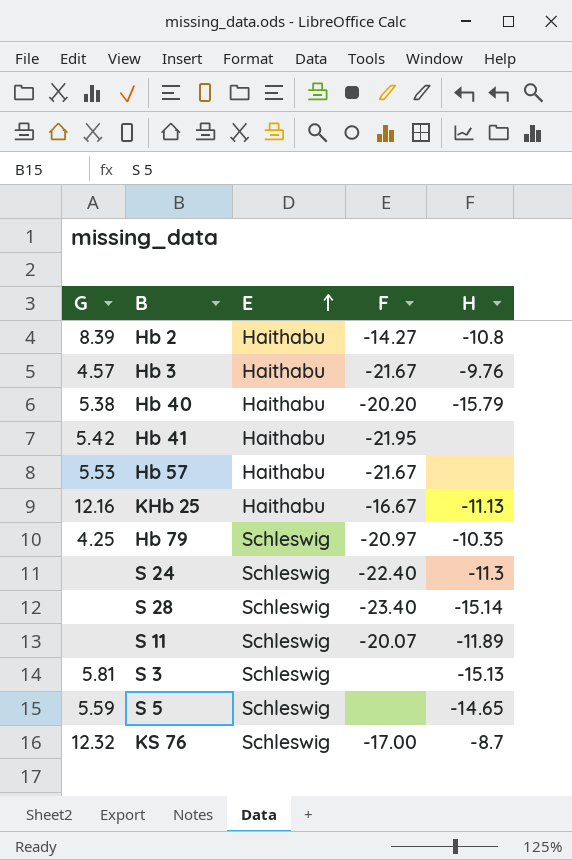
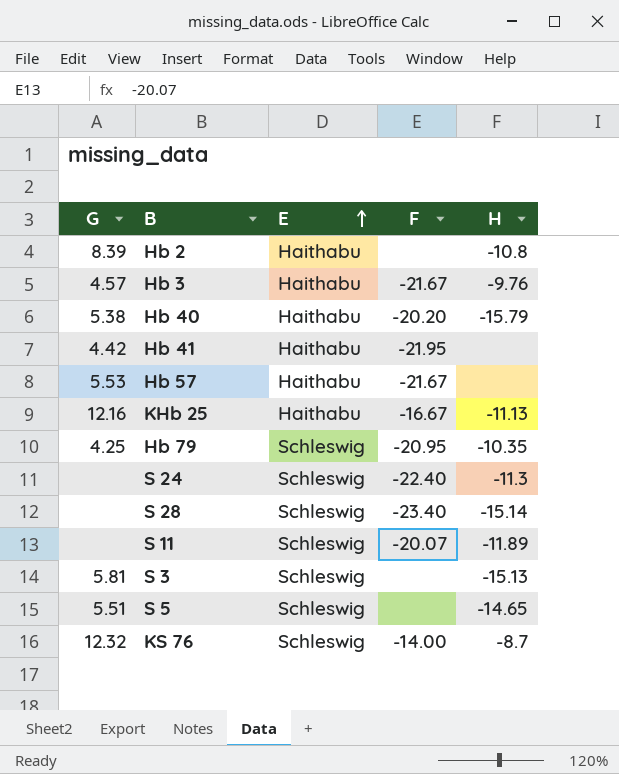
Hb 2 | F: -14.27 -> none
Hb 41 | G: 5.42 -> 4.42
Hb 79 | F: -20.97 -> -20.95
S 5 | G: 5.59 -> 5.51
KS 76 | F: -17.00 -> -14.00

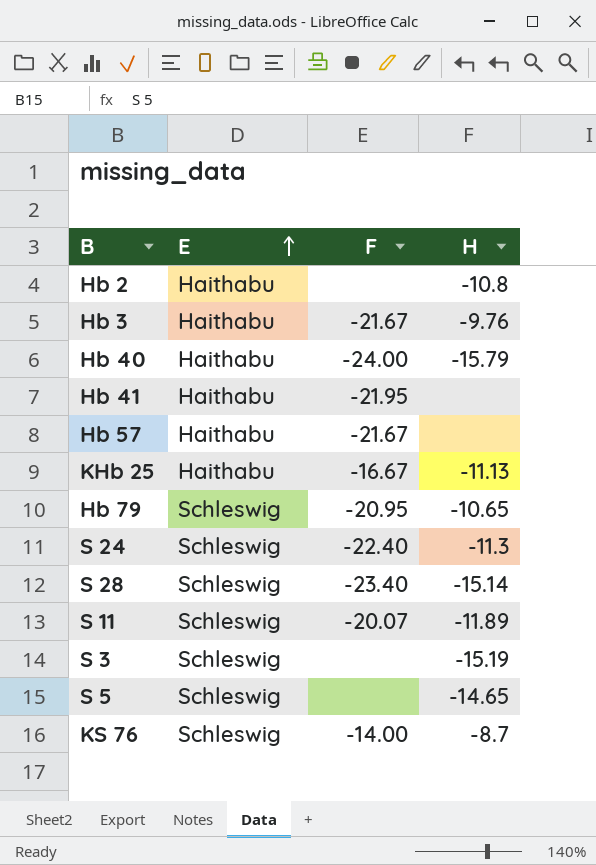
column G | position: 1 -> none
Hb 40 | F: -20.20 -> -24.00
Hb 79 | H: -10.35 -> -10.65
S 3 | H: -15.13 -> -15.19

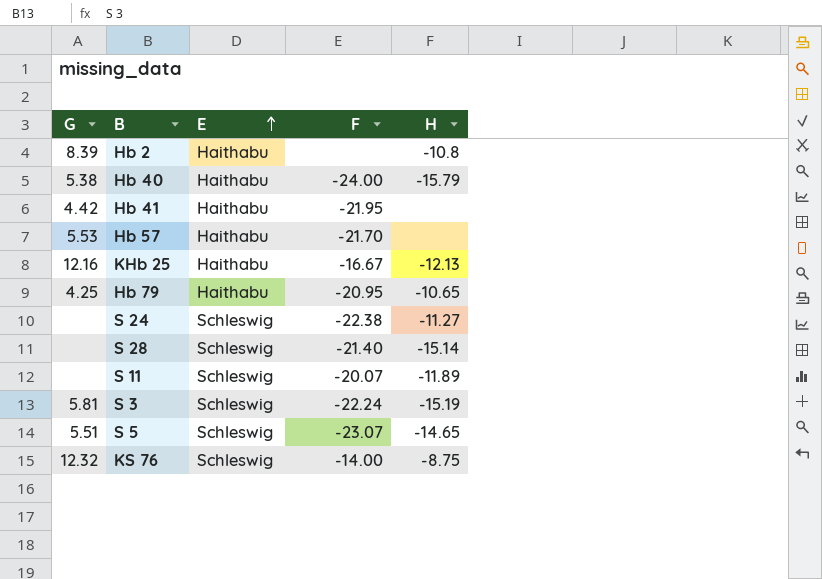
column G | position: none -> 1
row Hb 3: Haithabu | -21.67 | -9.76 -> none
Hb 57 | F: -21.67 -> -21.70
KHb 25 | H: -11.13 -> -12.13
Hb 79 | E: Schleswig -> Haithabu
S 24 | F: -22.40 -> -22.38
S 24 | H: -11.3 -> -11.27
S 28 | F: -23.40 -> -21.40
S 3 | F: none -> -22.24
S 5 | F: none -> -23.07
KS 76 | H: -8.7 -> -8.75

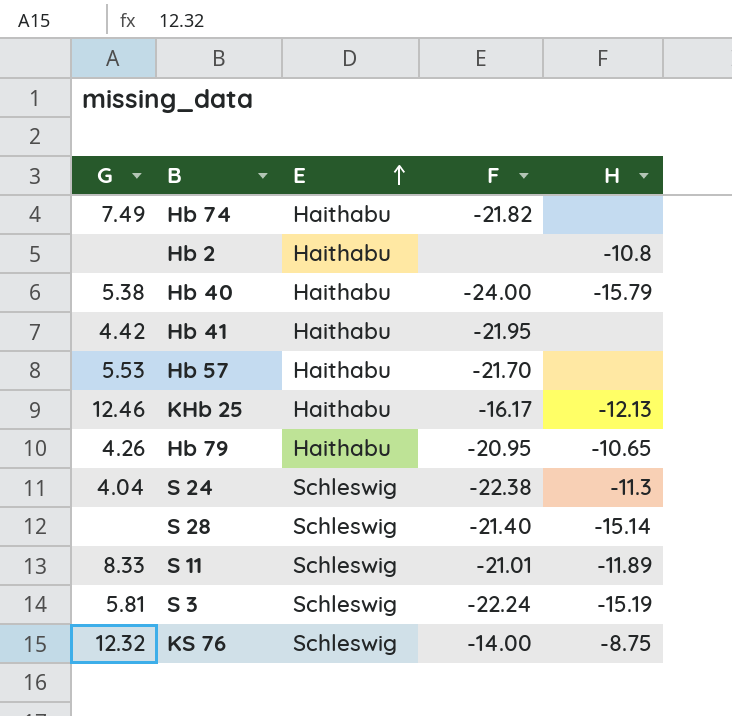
row S 5: 5.51 | Schleswig | -23.07 | -14.65 -> none
row Hb 74: none -> 7.49 | Haithabu | -21.82 | none
Hb 2 | G: 8.39 -> none
KHb 25 | G: 12.16 -> 12.46
KHb 25 | F: -16.67 -> -16.17
Hb 79 | G: 4.25 -> 4.26
S 24 | G: none -> 4.04
S 24 | H: -11.27 -> -11.3
S 11 | G: none -> 8.33
S 11 | F: -20.07 -> -21.01

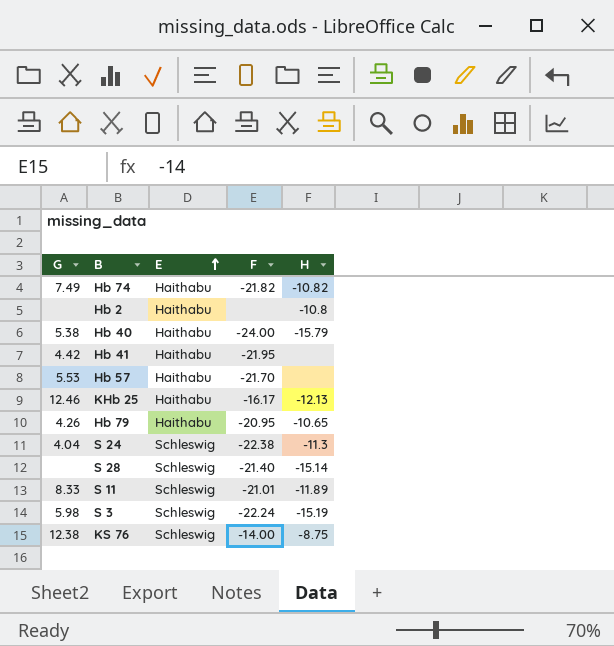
Hb 74 | H: none -> -10.82
S 3 | G: 5.81 -> 5.98
KS 76 | G: 12.32 -> 12.38

